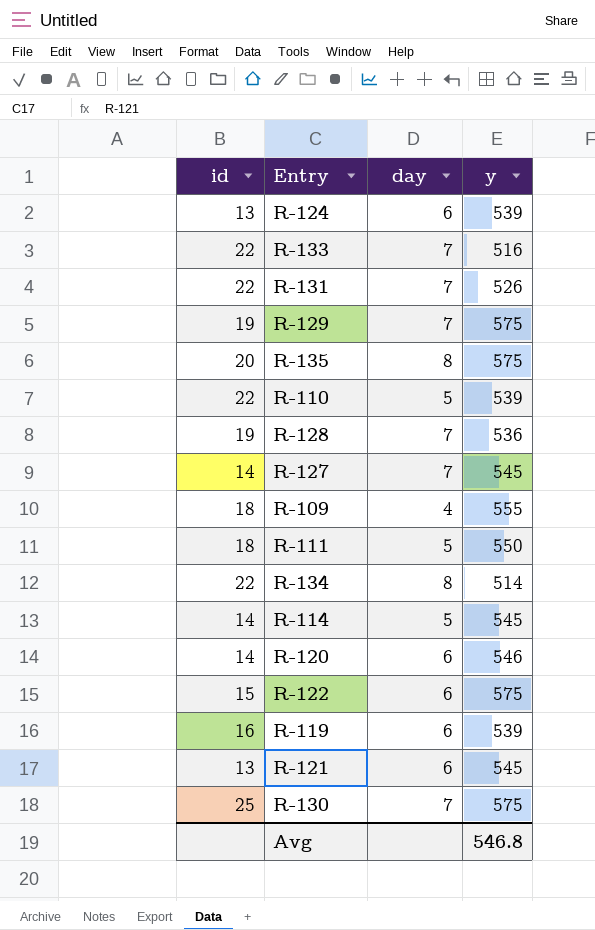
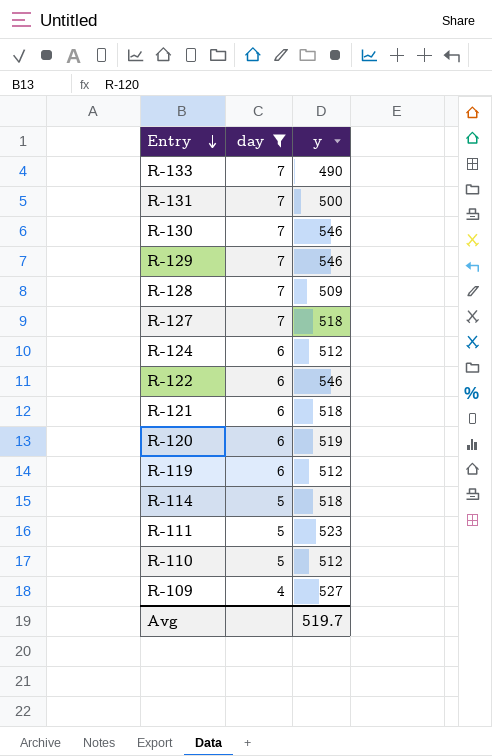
filter: none -> day != 8
row order: none -> Entry descending
column id | position: 1 -> none
R-133 | y: 516 -> 490
R-131 | y: 526 -> 500
R-130 | y: 575 -> 546
R-129 | y: 575 -> 546
R-128 | y: 536 -> 509
R-127 | y: 545 -> 518
R-124 | y: 539 -> 512
R-122 | y: 575 -> 546
R-121 | y: 545 -> 518
R-120 | y: 546 -> 519
R-119 | y: 539 -> 512
R-114 | y: 545 -> 518
R-111 | y: 550 -> 523
R-110 | y: 539 -> 512
R-109 | y: 555 -> 527
Avg | y: 546.8 -> 519.7

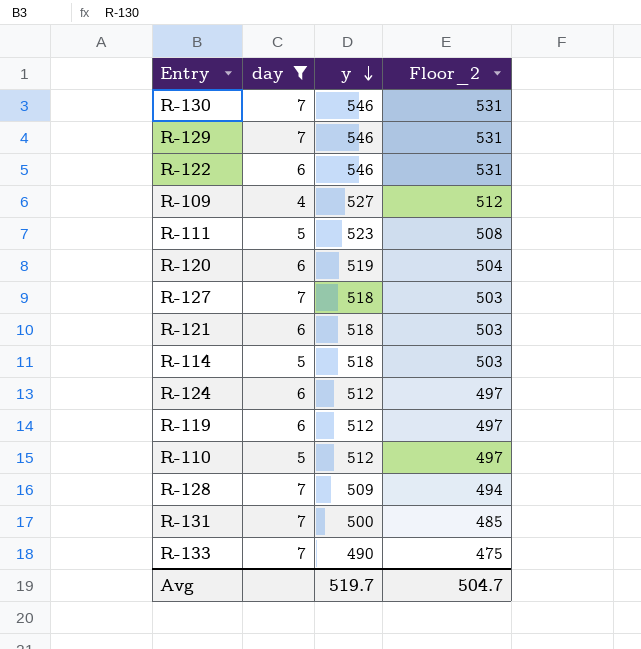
row order: Entry descending -> y descending
column Floor_2 | formula: none -> [y] - 15

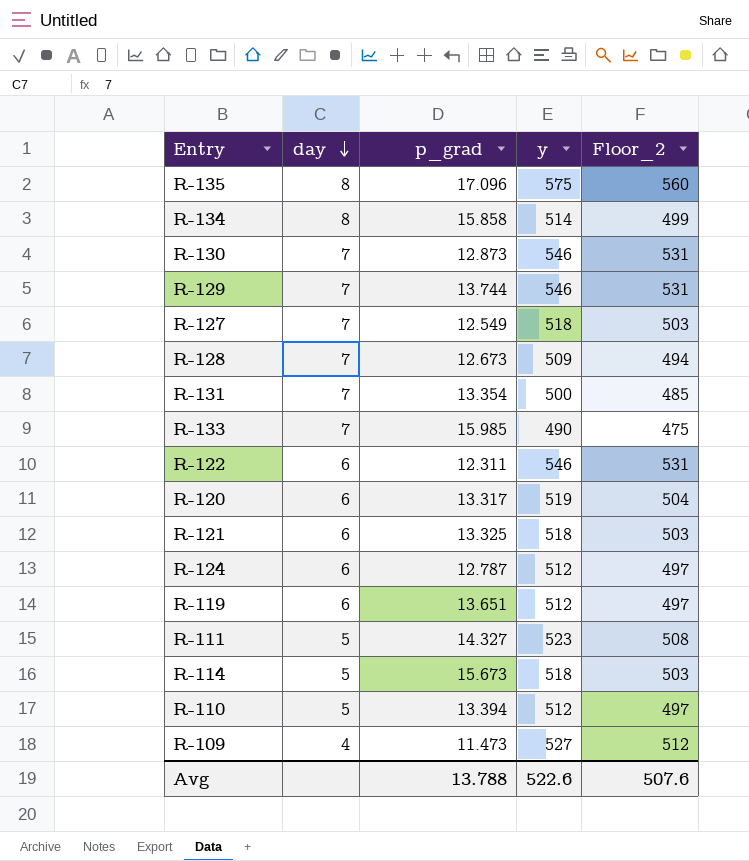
filter: day != 8 -> none
row order: y descending -> day descending
column p_grad | position: none -> 3
Avg | y: 519.7 -> 522.6
Avg | Floor_2: 504.7 -> 507.6

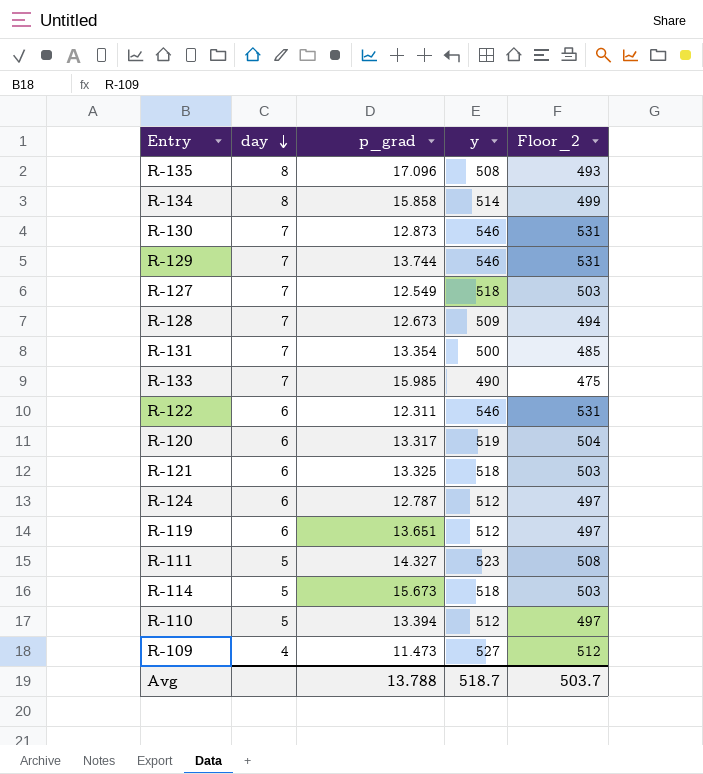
R-135 | y: 575 -> 508
R-135 | Floor_2: 560 -> 493
Avg | y: 522.6 -> 518.7
Avg | Floor_2: 507.6 -> 503.7

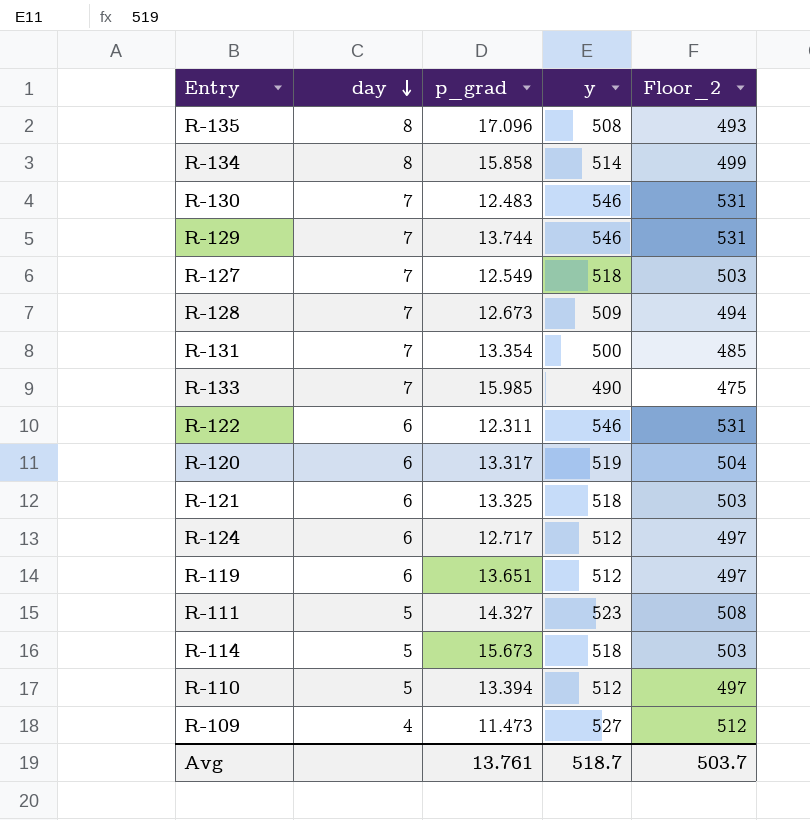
R-130 | p_grad: 12.873 -> 12.483
R-124 | p_grad: 12.787 -> 12.717
Avg | p_grad: 13.788 -> 13.761

